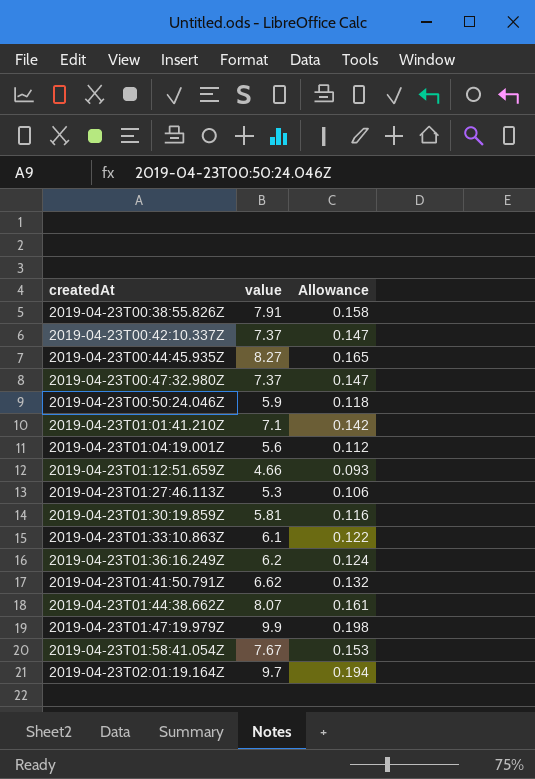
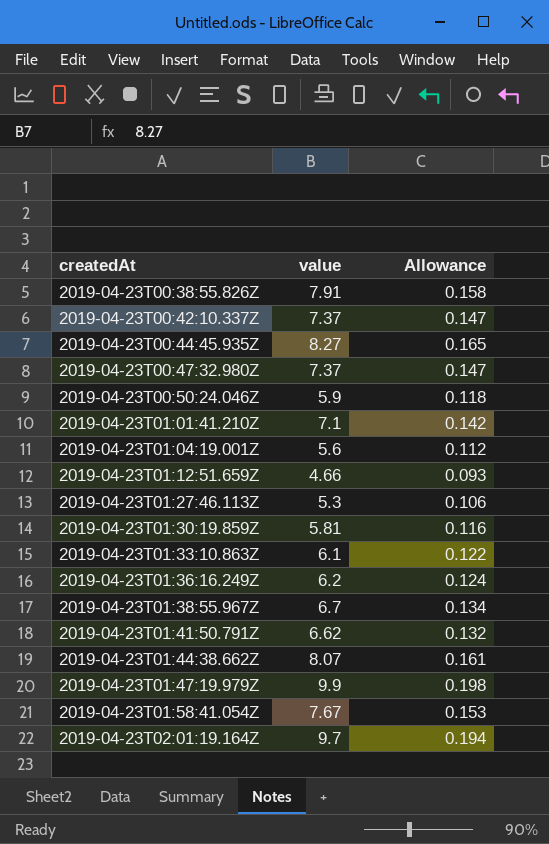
row 2019-04-23T01:38:55.967Z: none -> 6.7 | 0.134

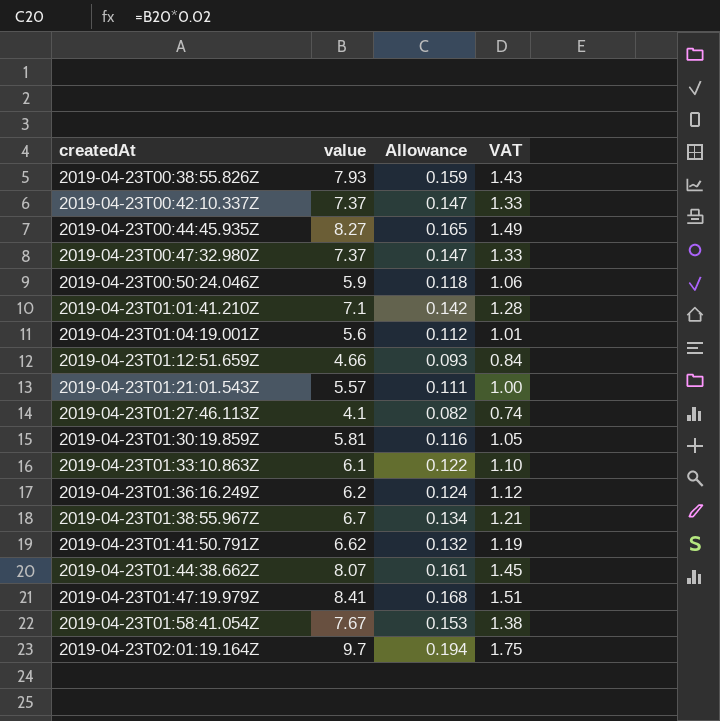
column VAT | formula: none -> [value] * 0.18
2019-04-23T00:38:55.826Z | value: 7.91 -> 7.93
2019-04-23T00:38:55.826Z | Allowance: 0.158 -> 0.159
row 2019-04-23T01:21:01.543Z: none -> 5.57 | 0.111 | 1.00
2019-04-23T01:27:46.113Z | value: 5.3 -> 4.1
2019-04-23T01:27:46.113Z | Allowance: 0.106 -> 0.082
2019-04-23T01:47:19.979Z | value: 9.9 -> 8.41
2019-04-23T01:47:19.979Z | Allowance: 0.198 -> 0.168

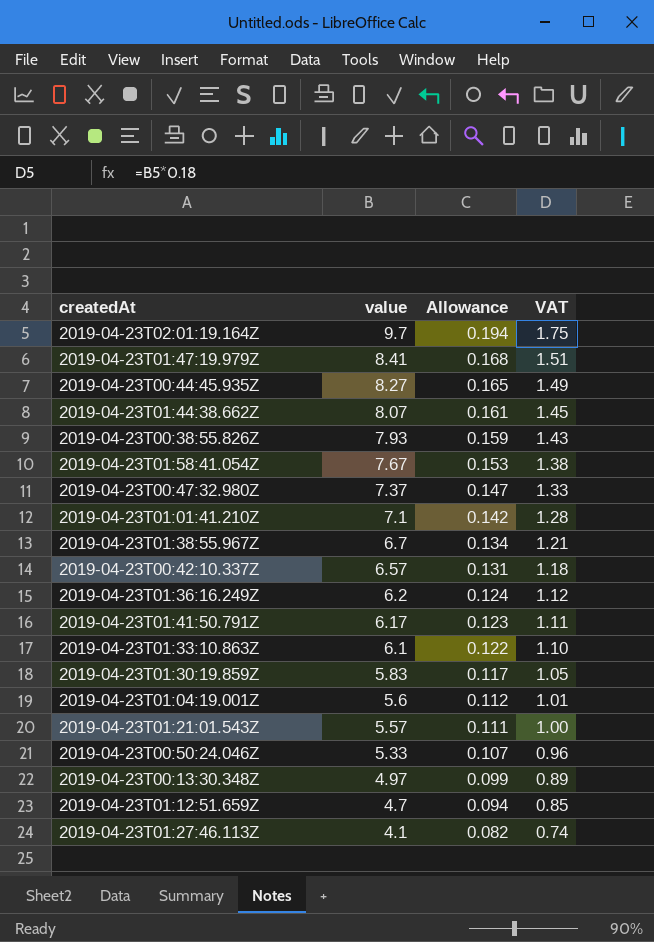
row order: createdAt ascending -> value descending
2019-04-23T00:42:10.337Z | value: 7.37 -> 6.57
2019-04-23T00:42:10.337Z | Allowance: 0.147 -> 0.131
2019-04-23T00:42:10.337Z | VAT: 1.33 -> 1.18
2019-04-23T01:41:50.791Z | value: 6.62 -> 6.17
2019-04-23T01:41:50.791Z | Allowance: 0.132 -> 0.123
2019-04-23T01:41:50.791Z | VAT: 1.19 -> 1.11
2019-04-23T01:30:19.859Z | value: 5.81 -> 5.83
2019-04-23T01:30:19.859Z | Allowance: 0.116 -> 0.117
2019-04-23T00:50:24.046Z | value: 5.9 -> 5.33
2019-04-23T00:50:24.046Z | Allowance: 0.118 -> 0.107
2019-04-23T00:50:24.046Z | VAT: 1.06 -> 0.96
row 2019-04-23T00:13:30.348Z: none -> 4.97 | 0.099 | 0.89
2019-04-23T01:12:51.659Z | value: 4.66 -> 4.7
2019-04-23T01:12:51.659Z | Allowance: 0.093 -> 0.094
2019-04-23T01:12:51.659Z | VAT: 0.84 -> 0.85

